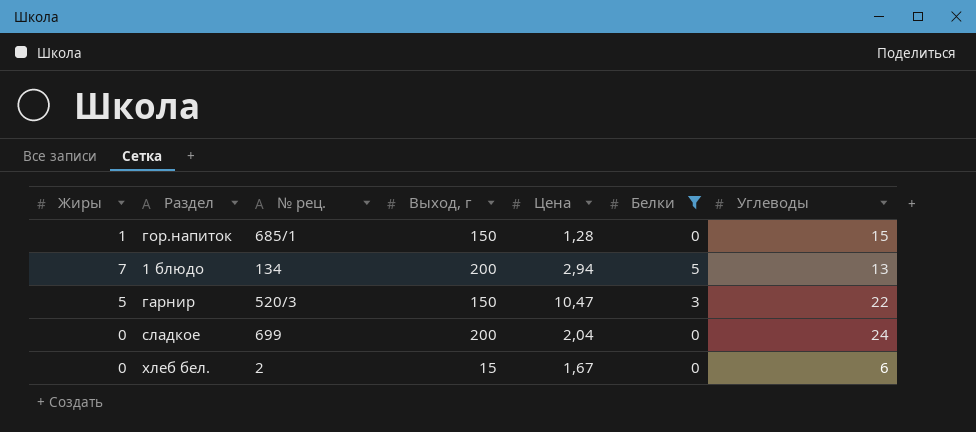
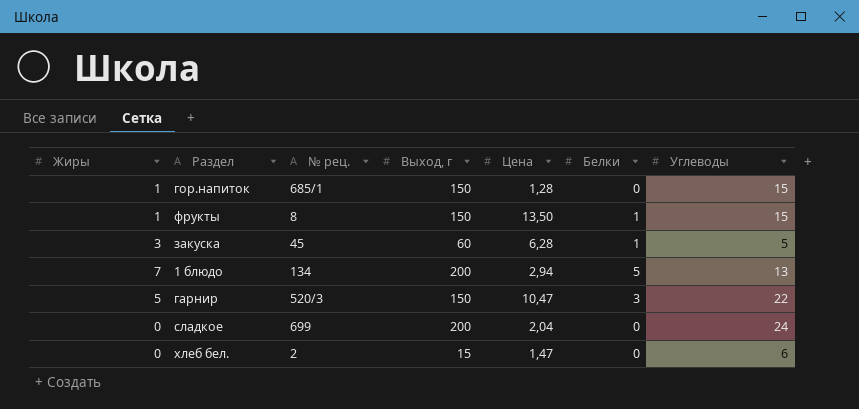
filter: Белки != 1 -> none
хлеб бел. | Цена: 1,67 -> 1,47

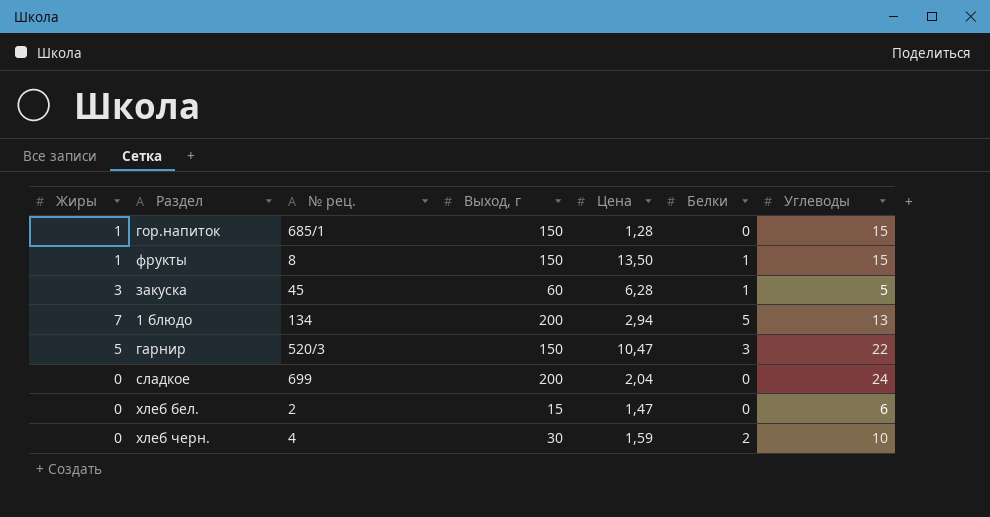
row хлеб черн.: none -> 0 | 4 | 30 | 1,59 | 2 | 10

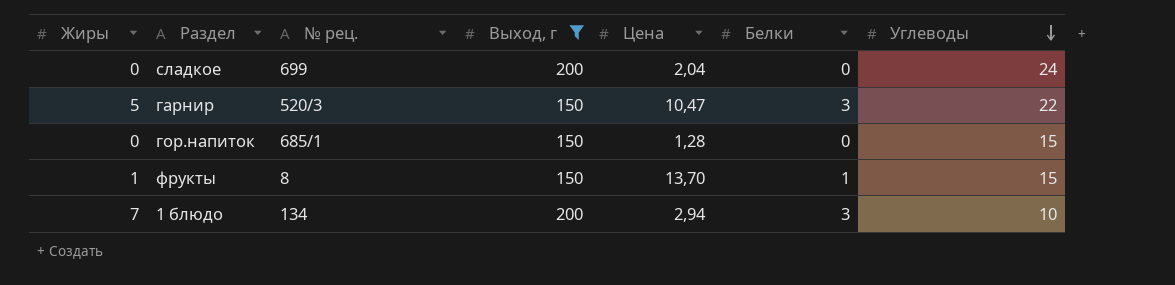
filter: none -> Выход, г >= 150
row order: none -> Углеводы descending
гор.напиток | Жиры: 1 -> 0
фрукты | Цена: 13,50 -> 13,70
1 блюдо | Белки: 5 -> 3
1 блюдо | Углеводы: 13 -> 10

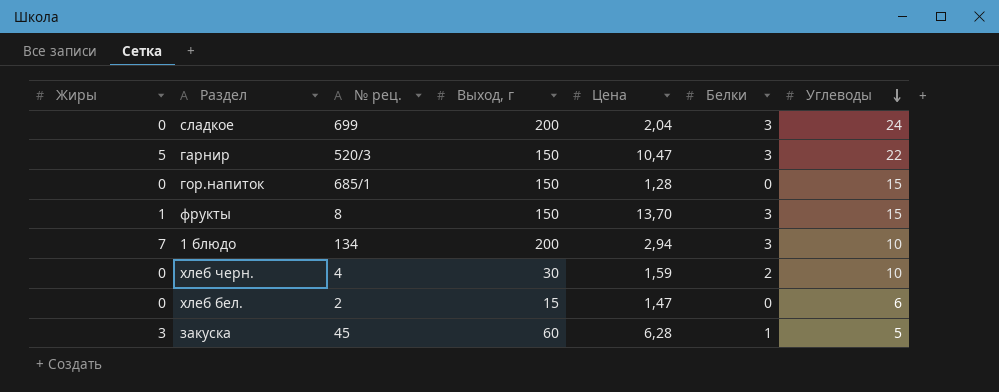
filter: Выход, г >= 150 -> none
сладкое | Белки: 0 -> 3
фрукты | Белки: 1 -> 3

